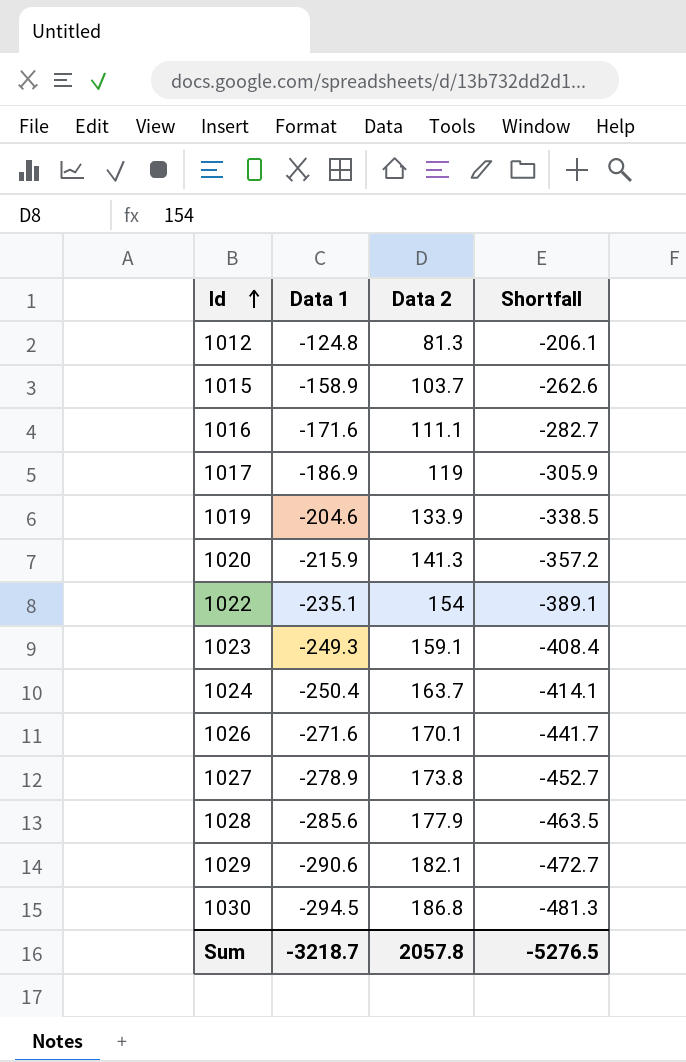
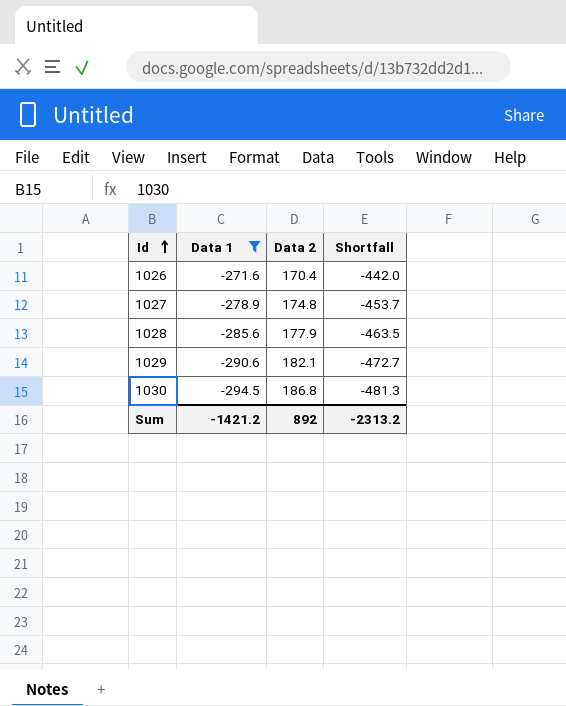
filter: none -> Data 1 <= -271.6
1026 | Data 2: 170.1 -> 170.4
1026 | Shortfall: -441.7 -> -442.0
1027 | Data 2: 173.8 -> 174.8
1027 | Shortfall: -452.7 -> -453.7
Sum | Data 1: -3218.7 -> -1421.2
Sum | Data 2: 2057.8 -> 892
Sum | Shortfall: -5276.5 -> -2313.2

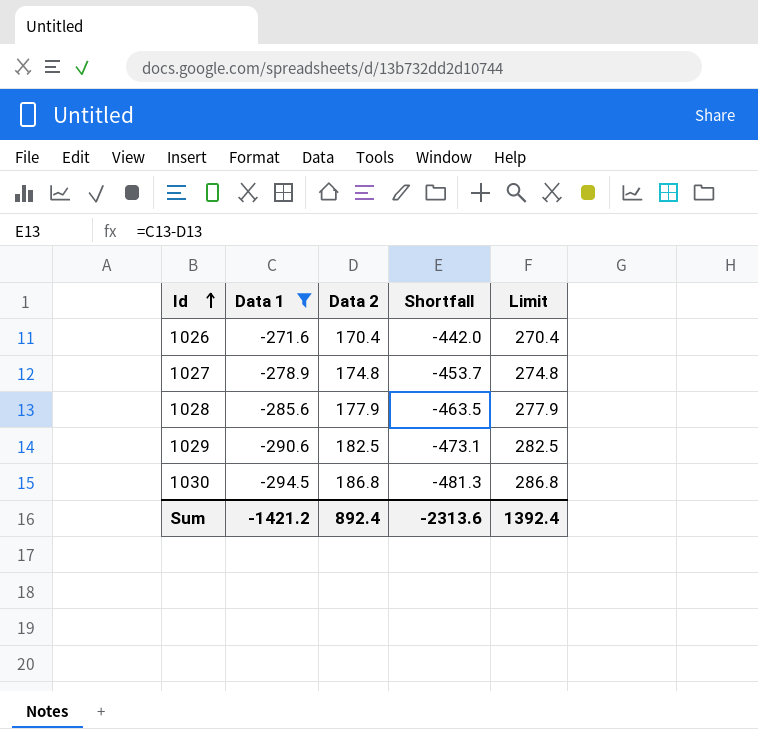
column Limit | formula: none -> [Data 2] + 100
1029 | Data 2: 182.1 -> 182.5
1029 | Shortfall: -472.7 -> -473.1
Sum | Data 2: 892 -> 892.4
Sum | Shortfall: -2313.2 -> -2313.6

